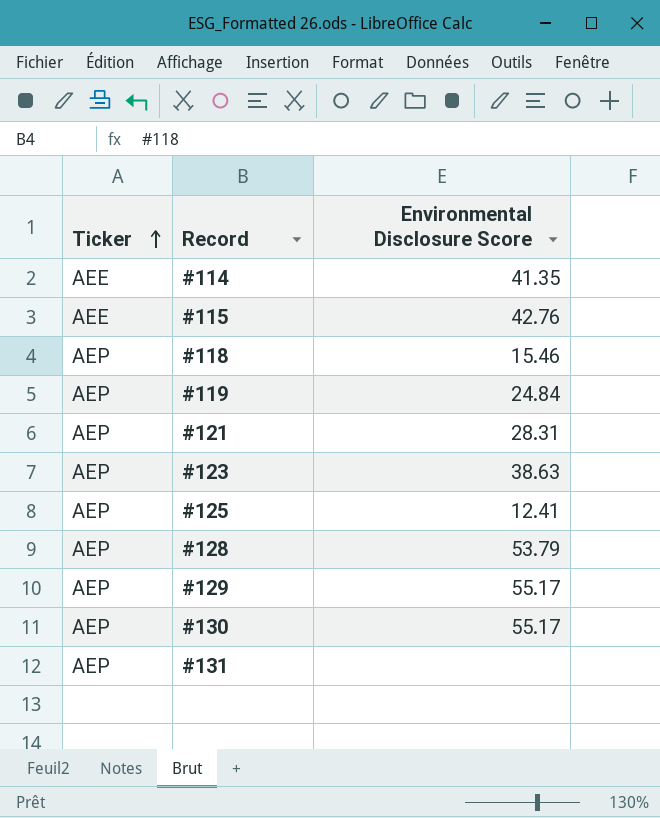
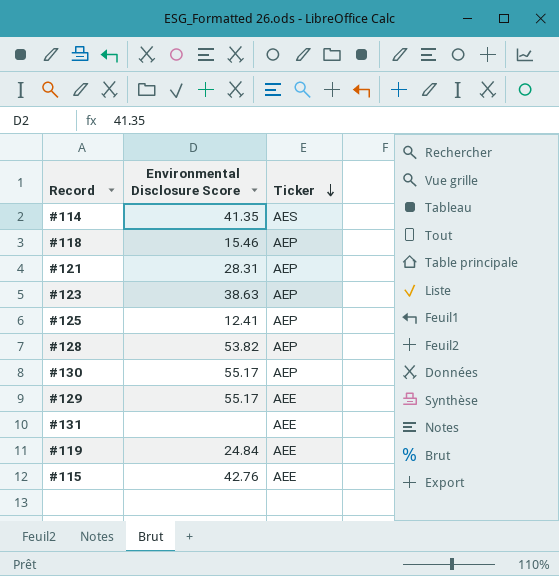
row order: Ticker ascending -> Ticker descending
column Ticker | position: 1 -> 3
#114 | Ticker: AEE -> AES
#128 | Environmental Disclosure Score: 53.79 -> 53.82
#129 | Ticker: AEP -> AEE
#131 | Ticker: AEP -> AEE
#119 | Ticker: AEP -> AEE

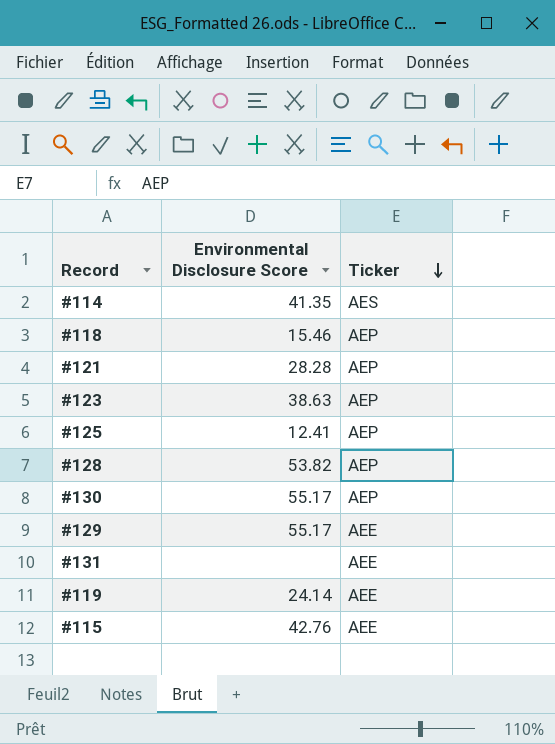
#121 | Environmental Disclosure Score: 28.31 -> 28.28
#119 | Environmental Disclosure Score: 24.84 -> 24.14

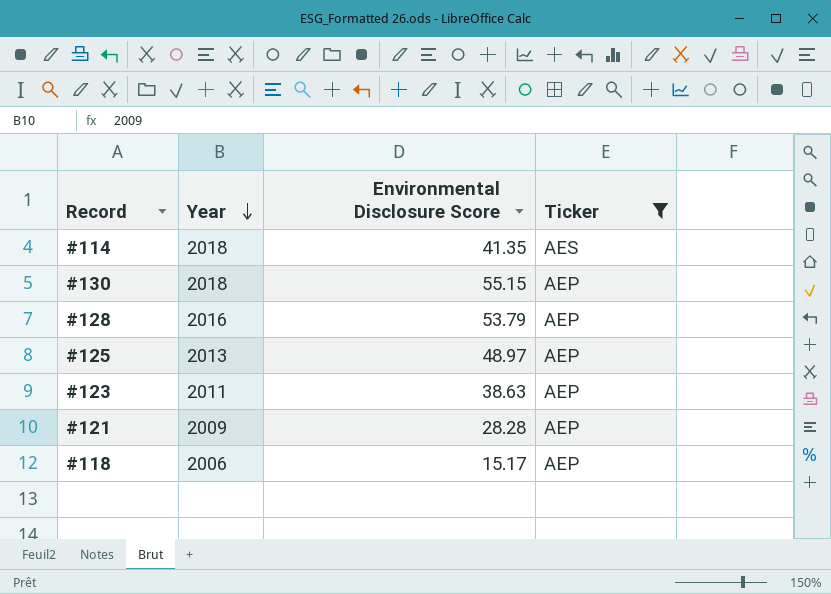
filter: none -> Ticker != AEE
row order: Ticker descending -> Year descending
column Year | position: none -> 2
#130 | Environmental Disclosure Score: 55.17 -> 55.15
#128 | Environmental Disclosure Score: 53.82 -> 53.79
#125 | Environmental Disclosure Score: 12.41 -> 48.97
#118 | Environmental Disclosure Score: 15.46 -> 15.17

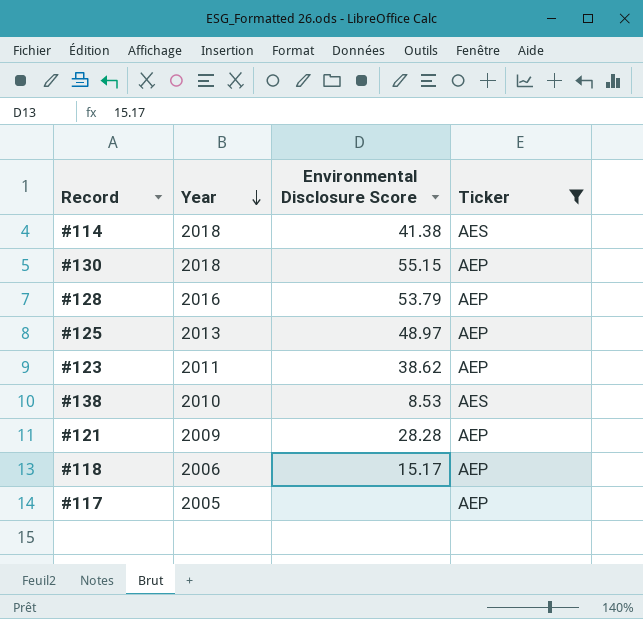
#114 | Environmental Disclosure Score: 41.35 -> 41.38
#123 | Environmental Disclosure Score: 38.63 -> 38.62
row #138: none -> 2010 | 8.53 | AES
row #117: none -> 2005 | none | AEP

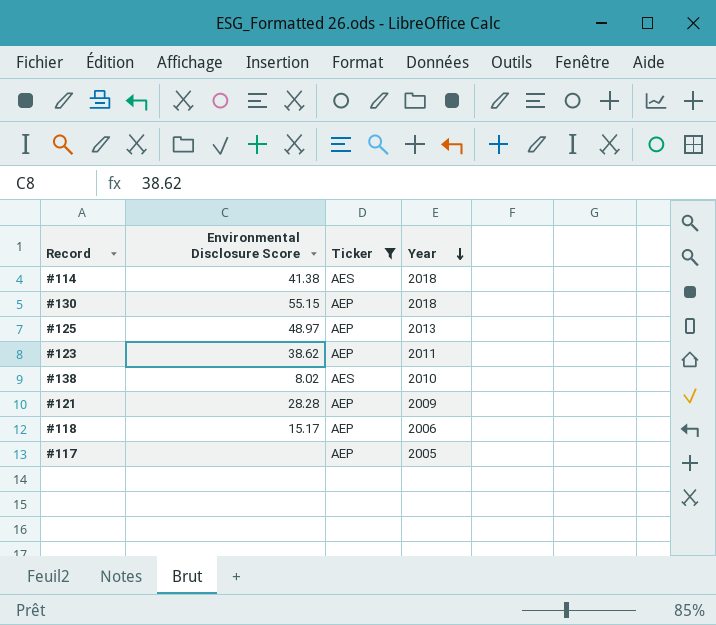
column Year | position: 2 -> 4
row #128: 2016 | 53.79 | AEP -> none
#138 | Environmental Disclosure Score: 8.53 -> 8.02

